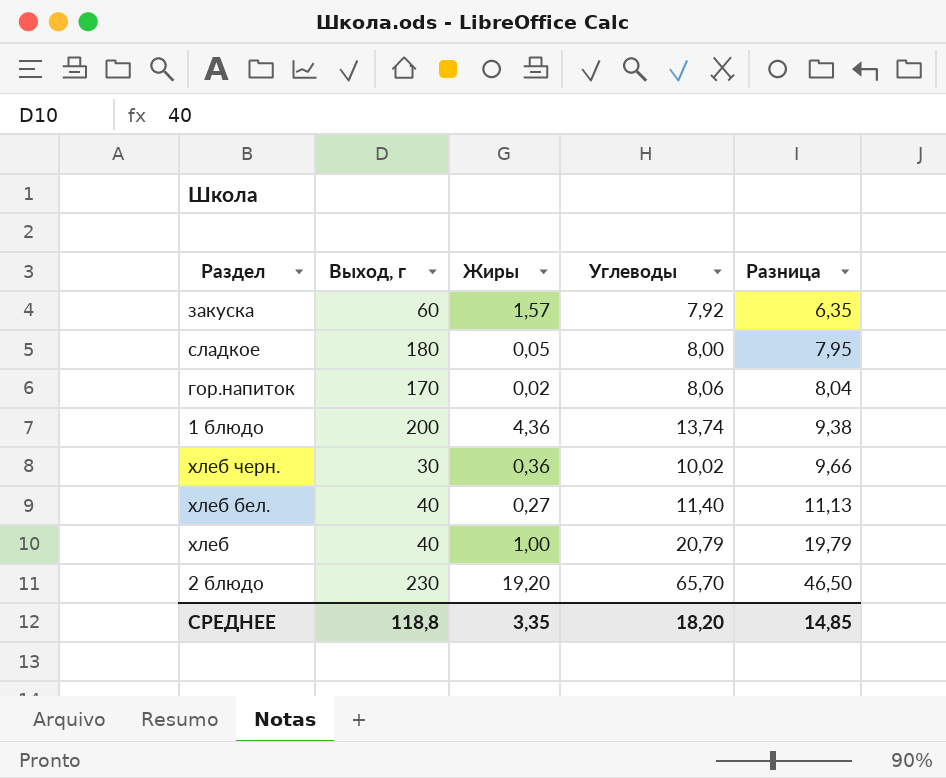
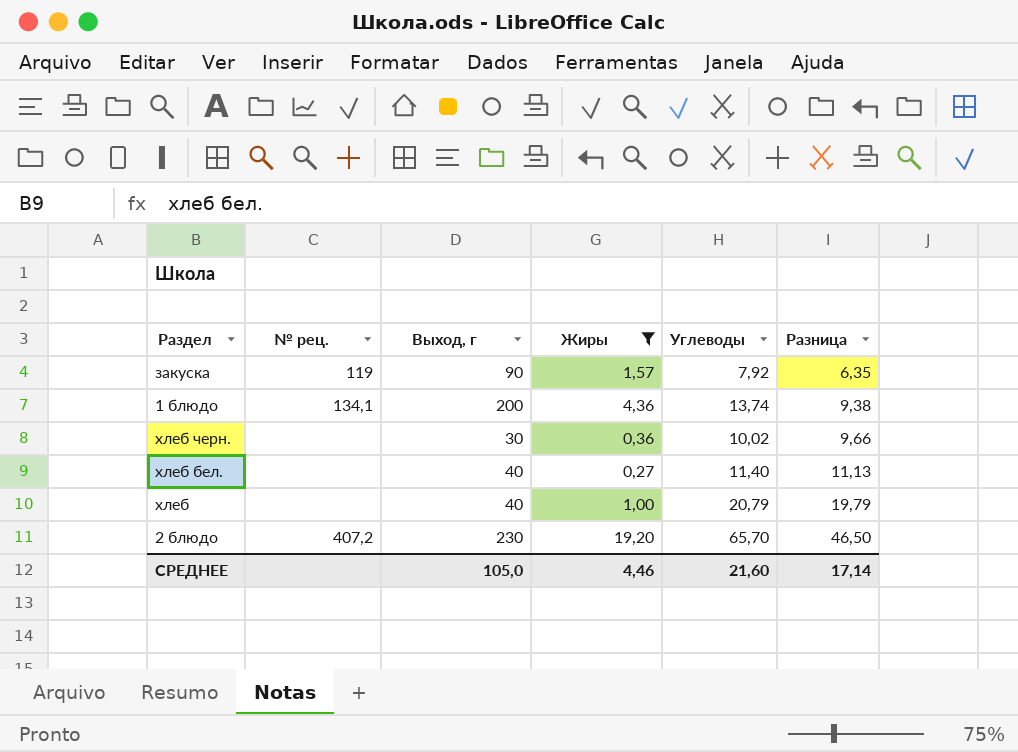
filter: none -> Жиры >= 0,27
column № рец. | position: none -> 2
закуска | Выход, г: 60 -> 90
СРЕДНЕЕ | Выход, г: 118,8 -> 105,0
СРЕДНЕЕ | Жиры: 3,35 -> 4,46
СРЕДНЕЕ | Углеводы: 18,20 -> 21,60
СРЕДНЕЕ | Разница: 14,85 -> 17,14

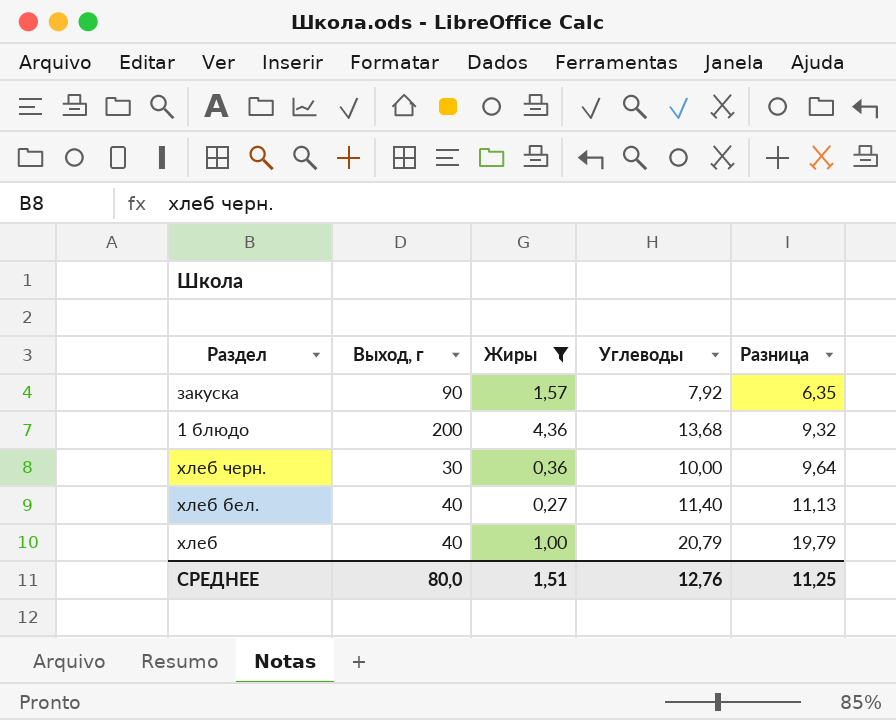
column № рец. | position: 2 -> none
row 2 блюдо: 407,2 | 230 | 19,20 | 65,70 | 46,50 -> none
1 блюдо | Углеводы: 13,74 -> 13,68
1 блюдо | Разница: 9,38 -> 9,32
хлеб черн. | Углеводы: 10,02 -> 10,00
хлеб черн. | Разница: 9,66 -> 9,64
СРЕДНЕЕ | Выход, г: 105,0 -> 80,0
СРЕДНЕЕ | Жиры: 4,46 -> 1,51
СРЕДНЕЕ | Углеводы: 21,60 -> 12,76
СРЕДНЕЕ | Разница: 17,14 -> 11,25

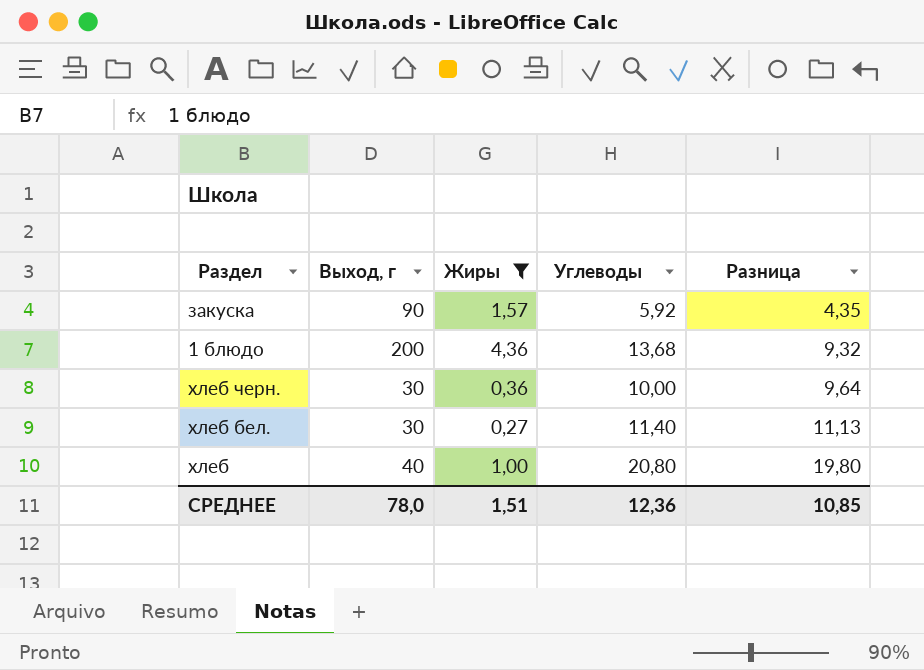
закуска | Углеводы: 7,92 -> 5,92
закуска | Разница: 6,35 -> 4,35
хлеб бел. | Выход, г: 40 -> 30
хлеб | Углеводы: 20,79 -> 20,80
хлеб | Разница: 19,79 -> 19,80
СРЕДНЕЕ | Выход, г: 80,0 -> 78,0
СРЕДНЕЕ | Углеводы: 12,76 -> 12,36
СРЕДНЕЕ | Разница: 11,25 -> 10,85

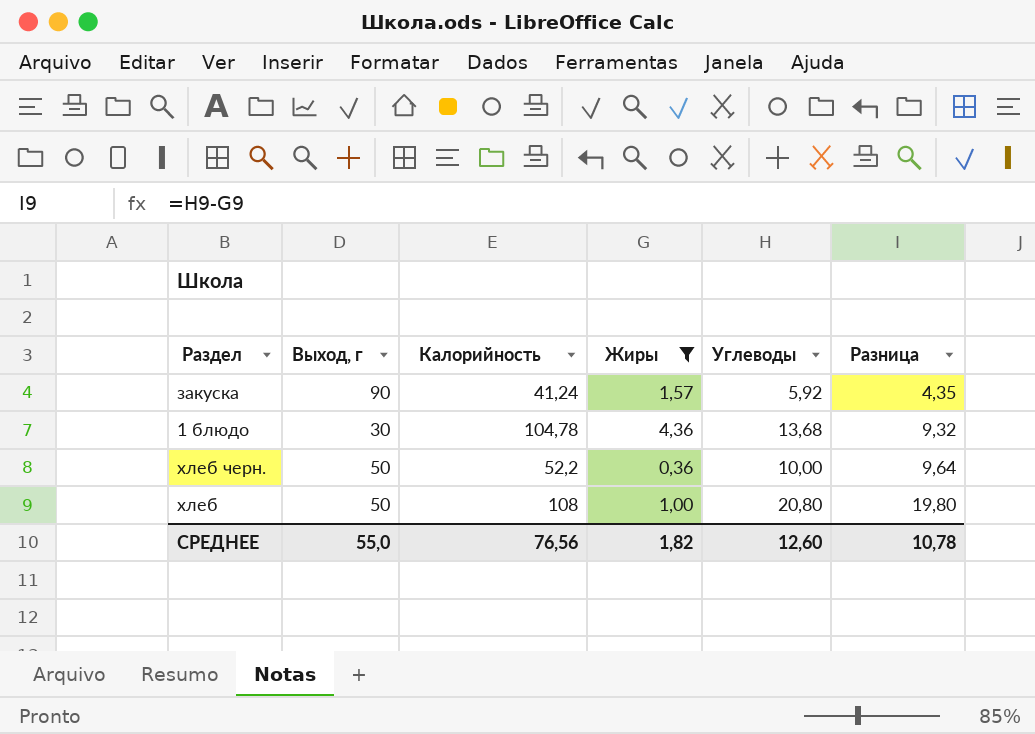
column Калорийность | position: none -> 3
row хлеб бел.: 30 | 0,27 | 11,40 | 11,13 -> none
1 блюдо | Выход, г: 200 -> 30
хлеб черн. | Выход, г: 30 -> 50
хлеб | Выход, г: 40 -> 50
СРЕДНЕЕ | Выход, г: 78,0 -> 55,0
СРЕДНЕЕ | Жиры: 1,51 -> 1,82
СРЕДНЕЕ | Углеводы: 12,36 -> 12,60
СРЕДНЕЕ | Разница: 10,85 -> 10,78

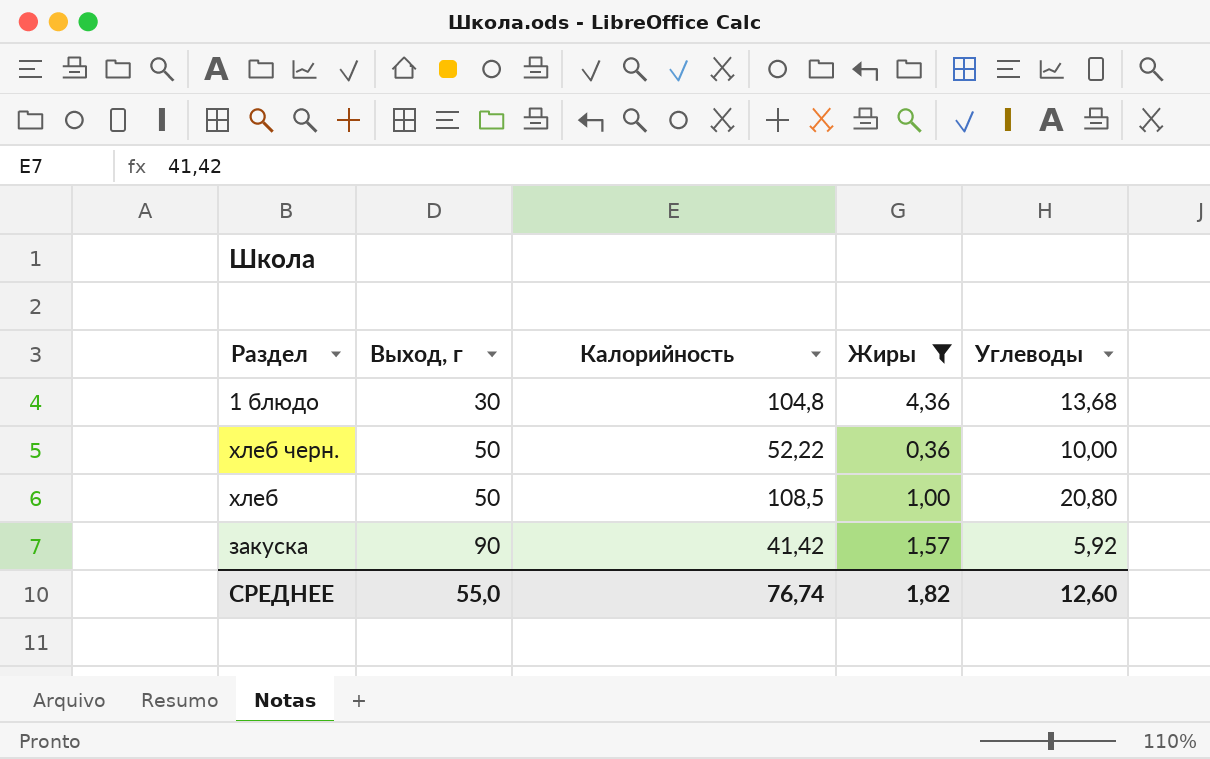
row order: Разница ascending -> Выход, г ascending
column Разница | formula: [Углеводы] - [Жиры] -> none
1 блюдо | Калорийность: 104,78 -> 104,8
хлеб черн. | Калорийность: 52,2 -> 52,22
хлеб | Калорийность: 108 -> 108,5
закуска | Калорийность: 41,24 -> 41,42
СРЕДНЕЕ | Калорийность: 76,56 -> 76,74

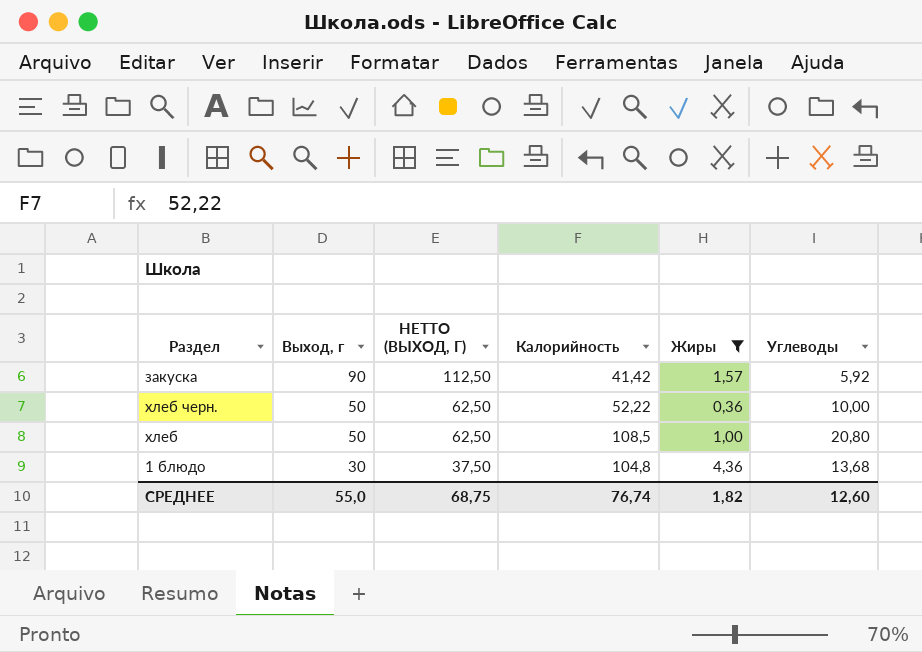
row order: Выход, г ascending -> Выход, г descending
column НЕТТО (ВЫХОД, Г) | formula: none -> [Выход, г] * 1,25

